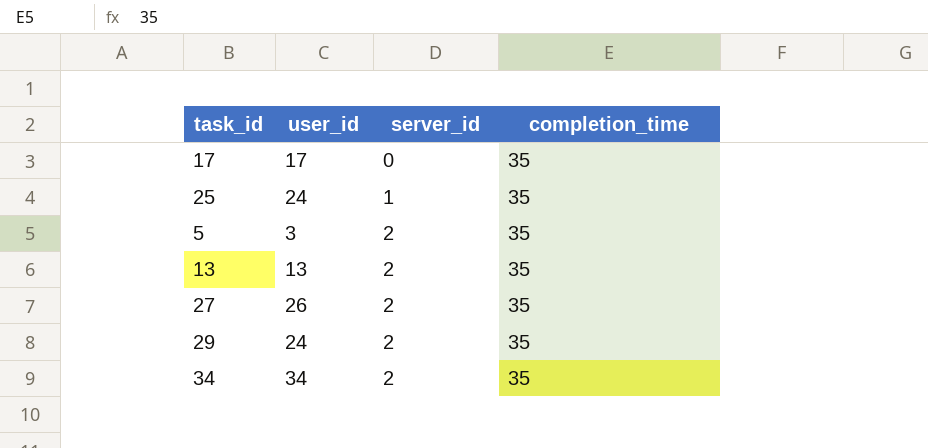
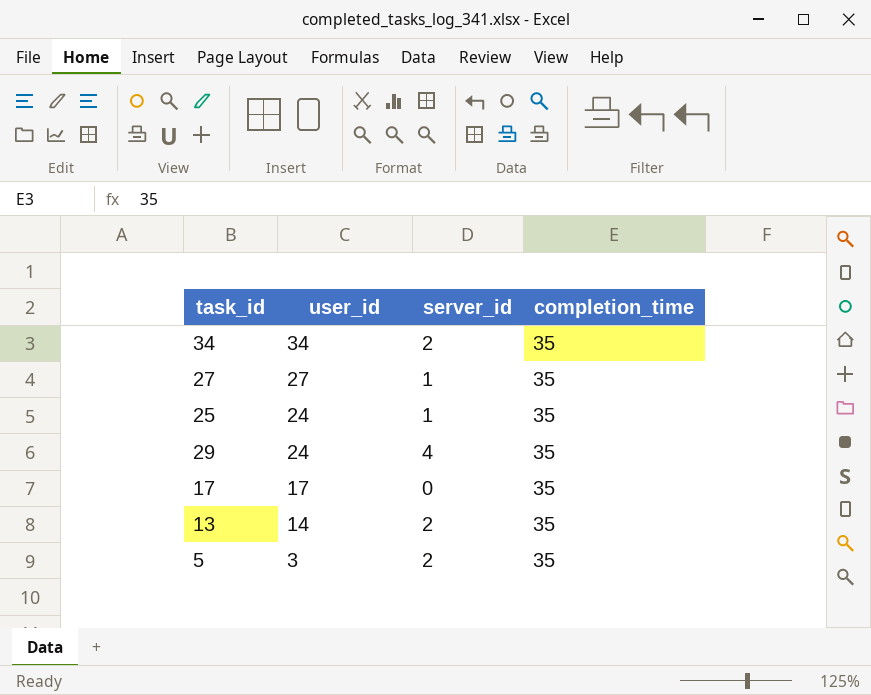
row order: server_id ascending -> user_id descending
27 | user_id: 26 -> 27
27 | server_id: 2 -> 1
29 | server_id: 2 -> 4
13 | user_id: 13 -> 14

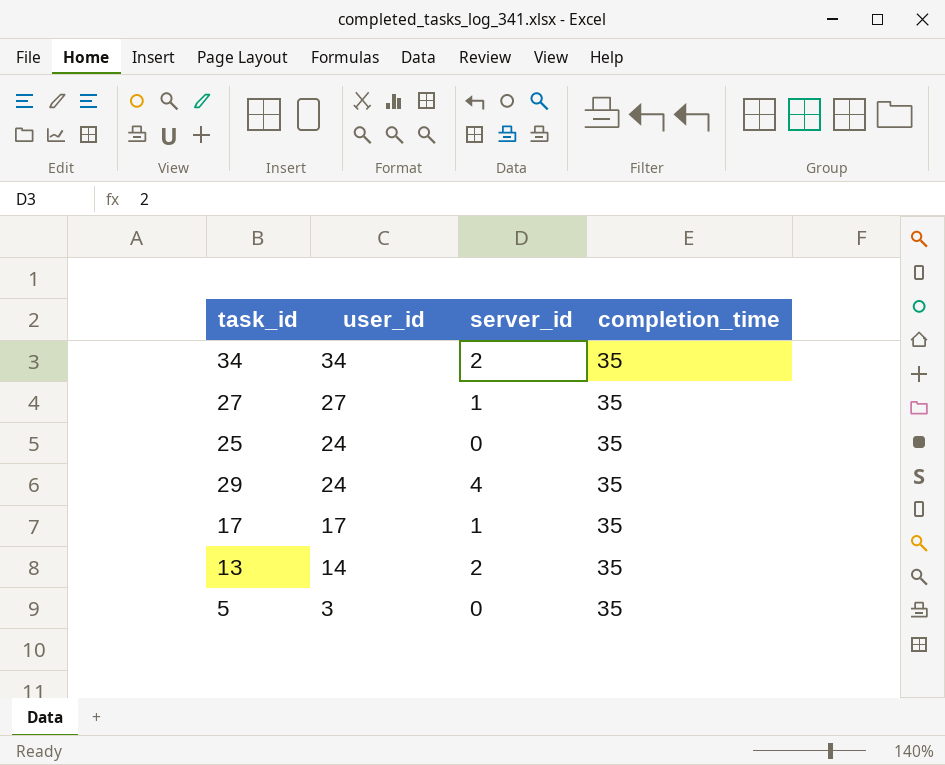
25 | server_id: 1 -> 0
17 | server_id: 0 -> 1
5 | server_id: 2 -> 0

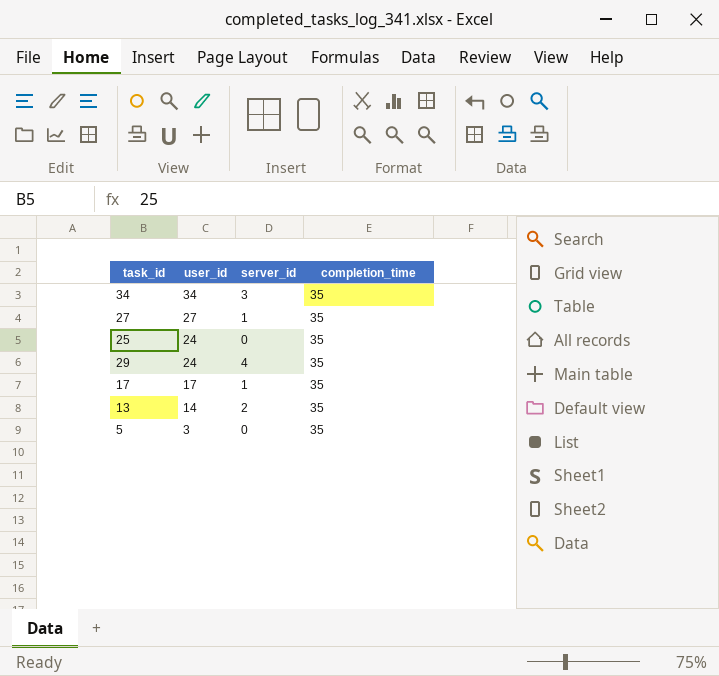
34 | server_id: 2 -> 3

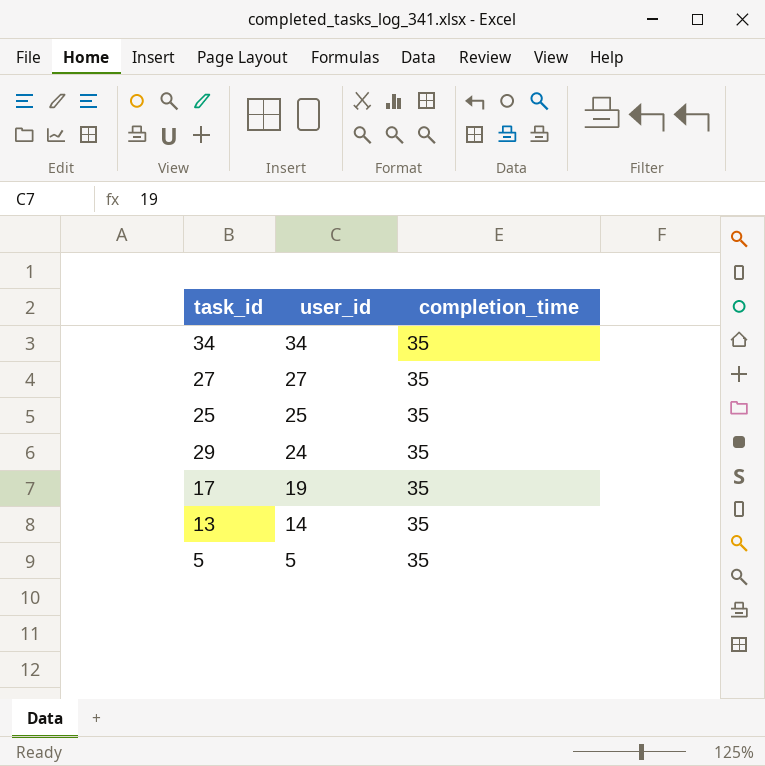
column server_id | position: 3 -> none
25 | user_id: 24 -> 25
17 | user_id: 17 -> 19
5 | user_id: 3 -> 5

